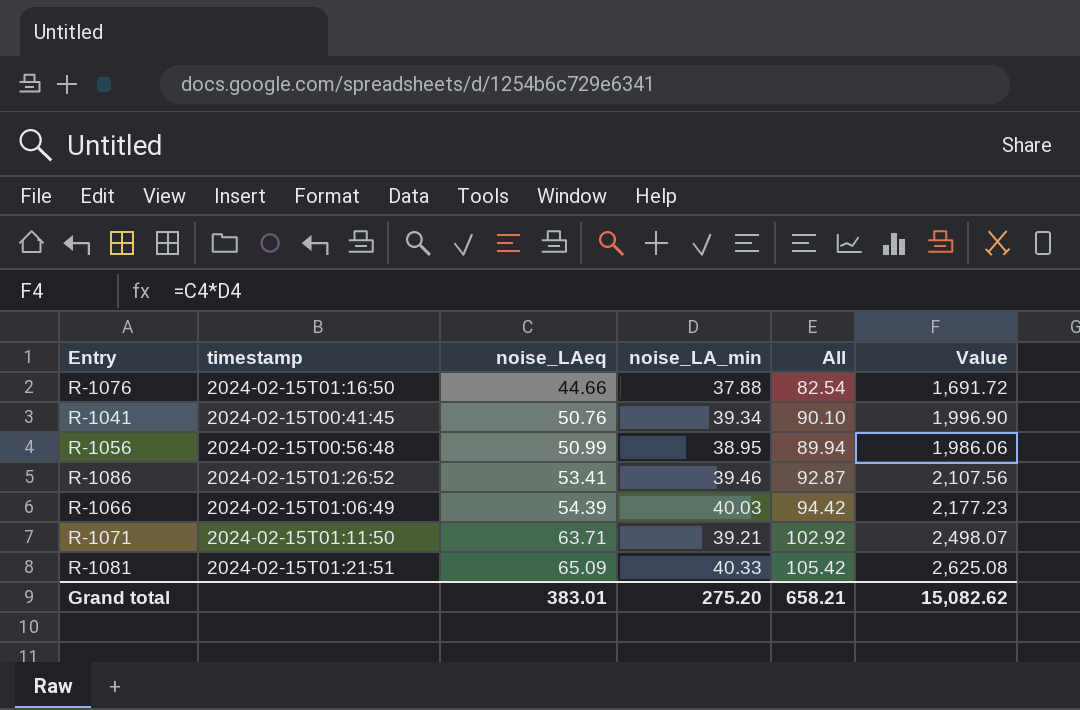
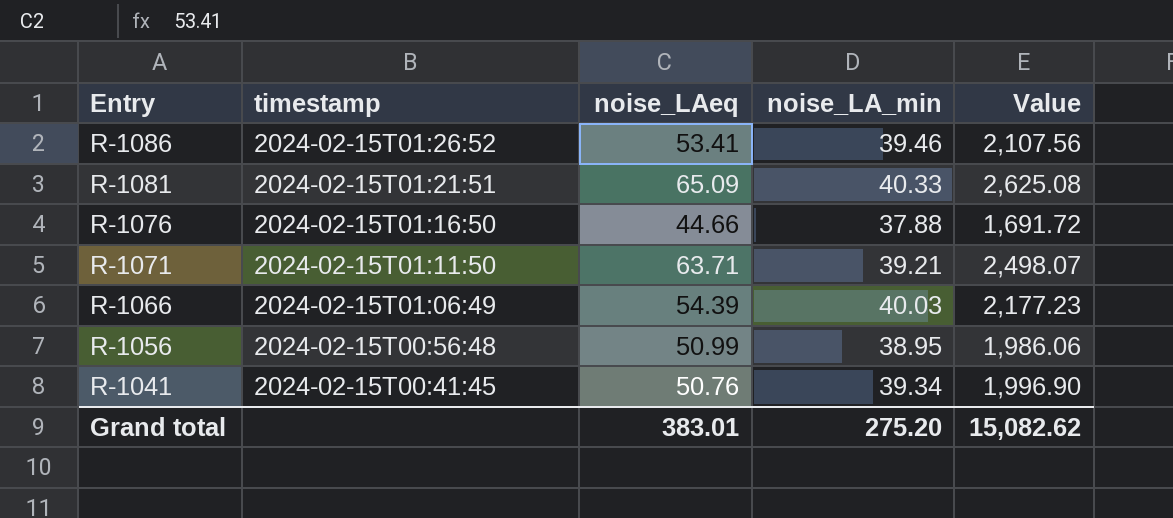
row order: noise_LAeq ascending -> Entry descending
column All | formula: [noise_LAeq] + [noise_LA_min] -> none

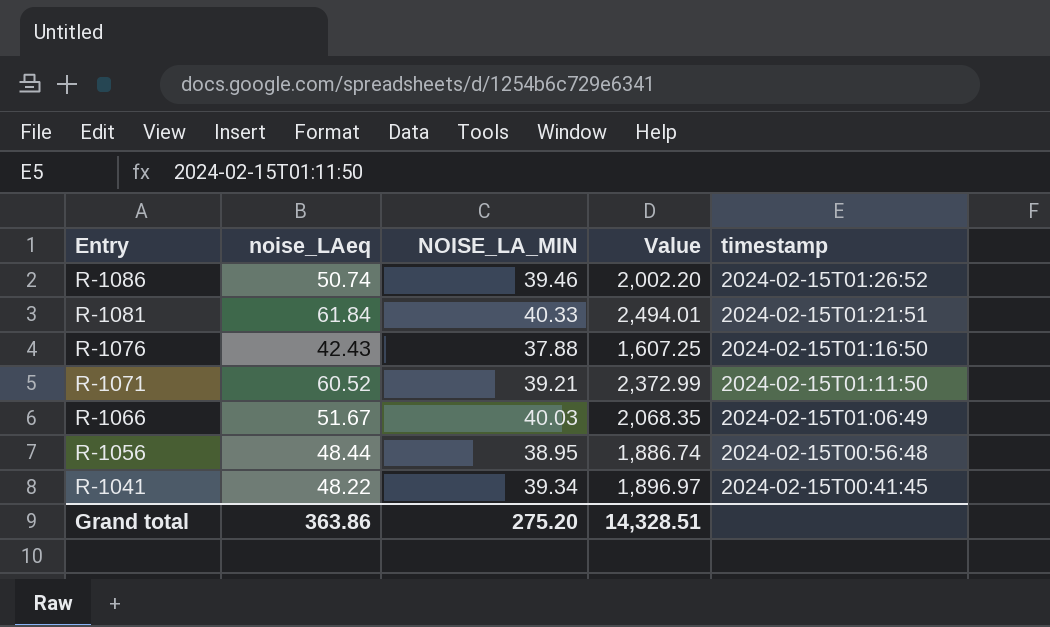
column name: noise_LA_min -> NOISE_LA_MIN
column timestamp | position: 2 -> 5
R-1086 | noise_LAeq: 53.41 -> 50.74
R-1086 | Value: 2,107.56 -> 2,002.20
R-1081 | noise_LAeq: 65.09 -> 61.84
R-1081 | Value: 2,625.08 -> 2,494.01
R-1076 | noise_LAeq: 44.66 -> 42.43
R-1076 | Value: 1,691.72 -> 1,607.25
R-1071 | noise_LAeq: 63.71 -> 60.52
R-1071 | Value: 2,498.07 -> 2,372.99
R-1066 | noise_LAeq: 54.39 -> 51.67
R-1066 | Value: 2,177.23 -> 2,068.35
R-1056 | noise_LAeq: 50.99 -> 48.44
R-1056 | Value: 1,986.06 -> 1,886.74
R-1041 | noise_LAeq: 50.76 -> 48.22
R-1041 | Value: 1,996.90 -> 1,896.97
Grand total | noise_LAeq: 383.01 -> 363.86
Grand total | Value: 15,082.62 -> 14,328.51

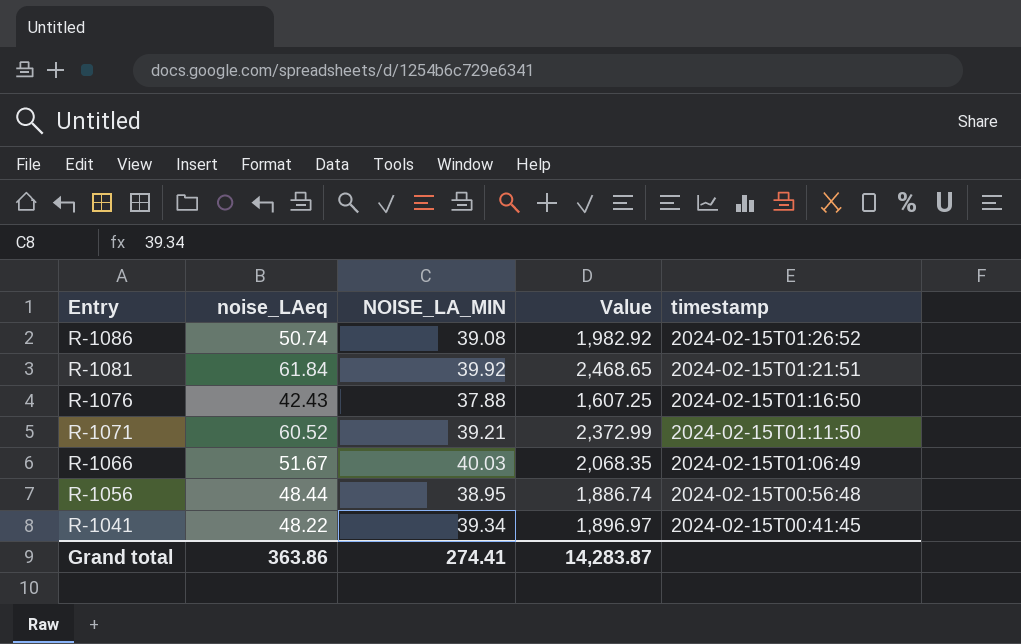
R-1086 | NOISE_LA_MIN: 39.46 -> 39.08
R-1086 | Value: 2,002.20 -> 1,982.92
R-1081 | NOISE_LA_MIN: 40.33 -> 39.92
R-1081 | Value: 2,494.01 -> 2,468.65
Grand total | NOISE_LA_MIN: 275.20 -> 274.41
Grand total | Value: 14,328.51 -> 14,283.87

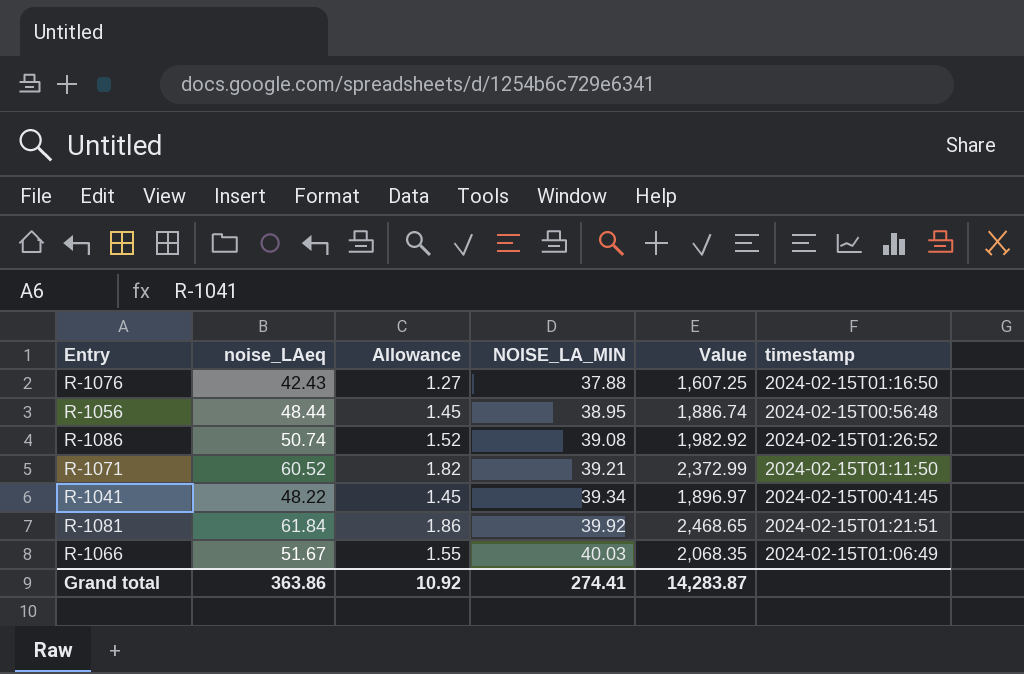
row order: Entry descending -> NOISE_LA_MIN ascending
column Allowance | formula: none -> [noise_LAeq] * 0.03

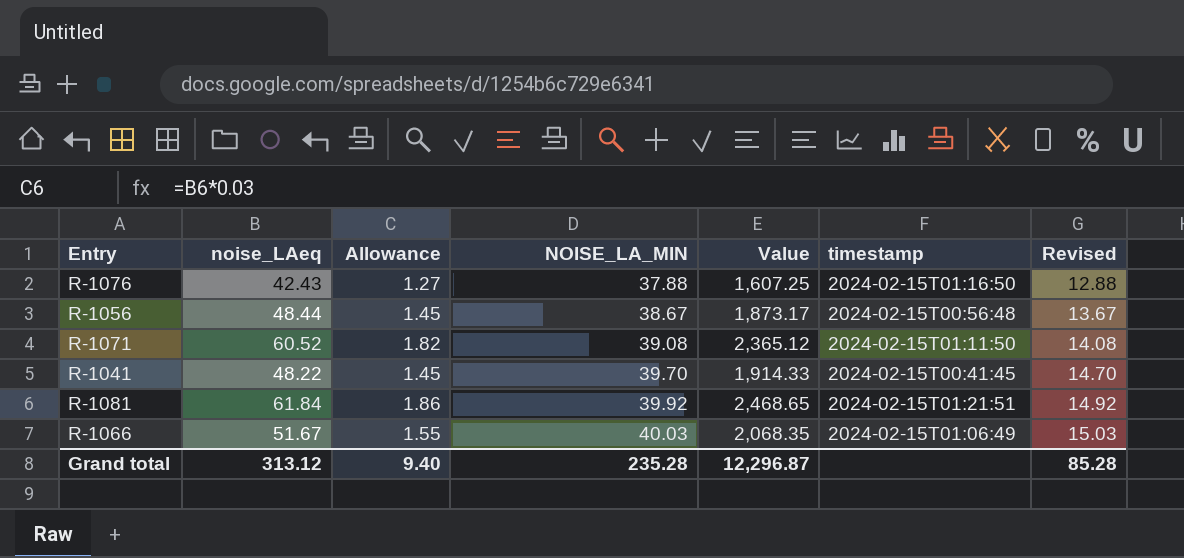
column Revised | formula: none -> [NOISE_LA_MIN] - 25
row R-1086: 50.74 | 1.52 | 39.08 | 1,982.92 | 2024-02-15T01:26:52 -> none
R-1056 | NOISE_LA_MIN: 38.95 -> 38.67
R-1056 | Value: 1,886.74 -> 1,873.17
R-1071 | NOISE_LA_MIN: 39.21 -> 39.08
R-1071 | Value: 2,372.99 -> 2,365.12
R-1041 | NOISE_LA_MIN: 39.34 -> 39.70
R-1041 | Value: 1,896.97 -> 1,914.33
Grand total | noise_LAeq: 363.86 -> 313.12
Grand total | Allowance: 10.92 -> 9.40
Grand total | NOISE_LA_MIN: 274.41 -> 235.28
Grand total | Value: 14,283.87 -> 12,296.87

